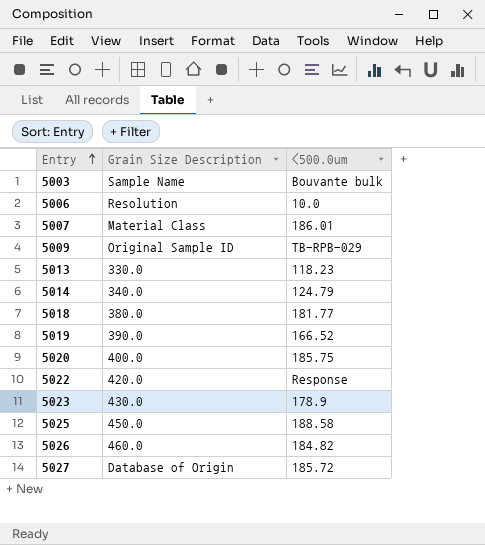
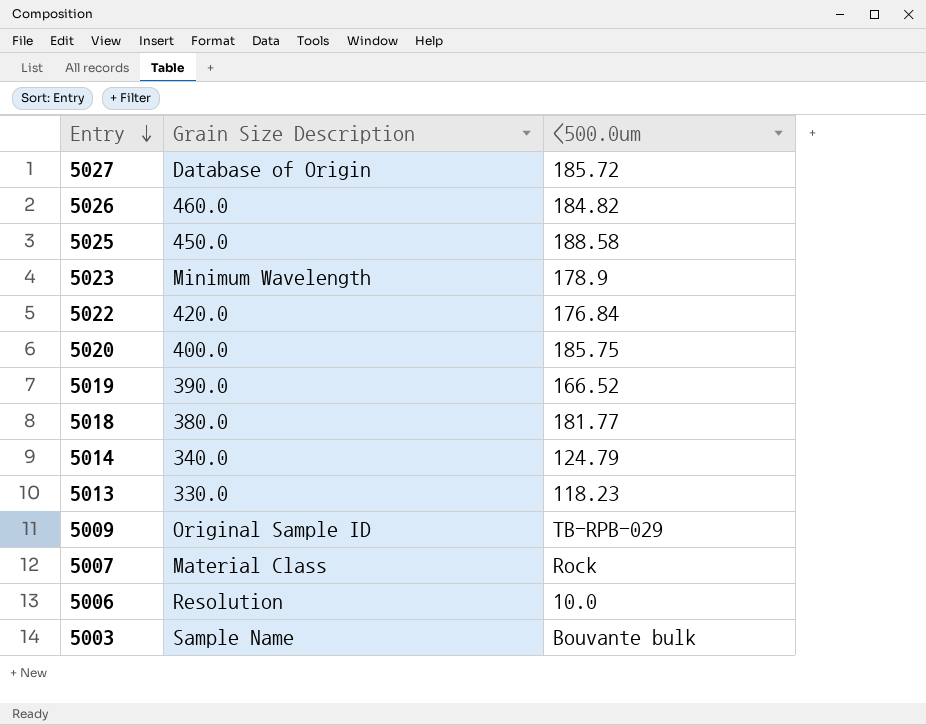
row order: Entry ascending -> Entry descending
5023 | Grain Size Description: 430.0 -> Minimum Wavelength
5022 | <500.0um: Response -> 176.84
5007 | <500.0um: 186.01 -> Rock

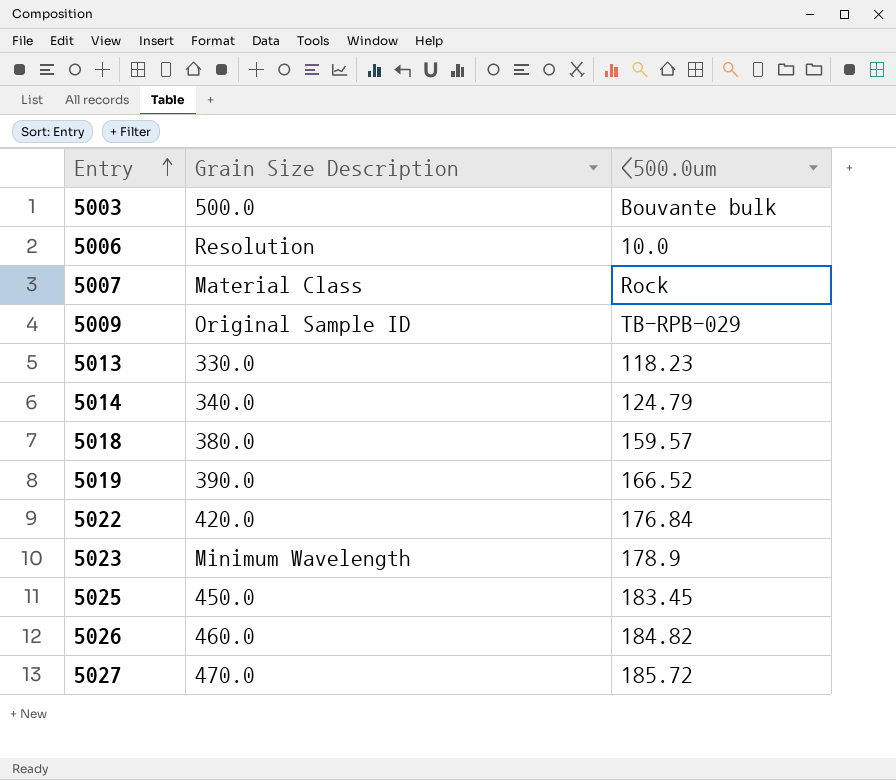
row order: Entry descending -> Entry ascending
row 5020: 400.0 | 185.75 -> none
5003 | Grain Size Description: Sample Name -> 500.0
5018 | <500.0um: 181.77 -> 159.57
5025 | <500.0um: 188.58 -> 183.45
5027 | Grain Size Description: Database of Origin -> 470.0

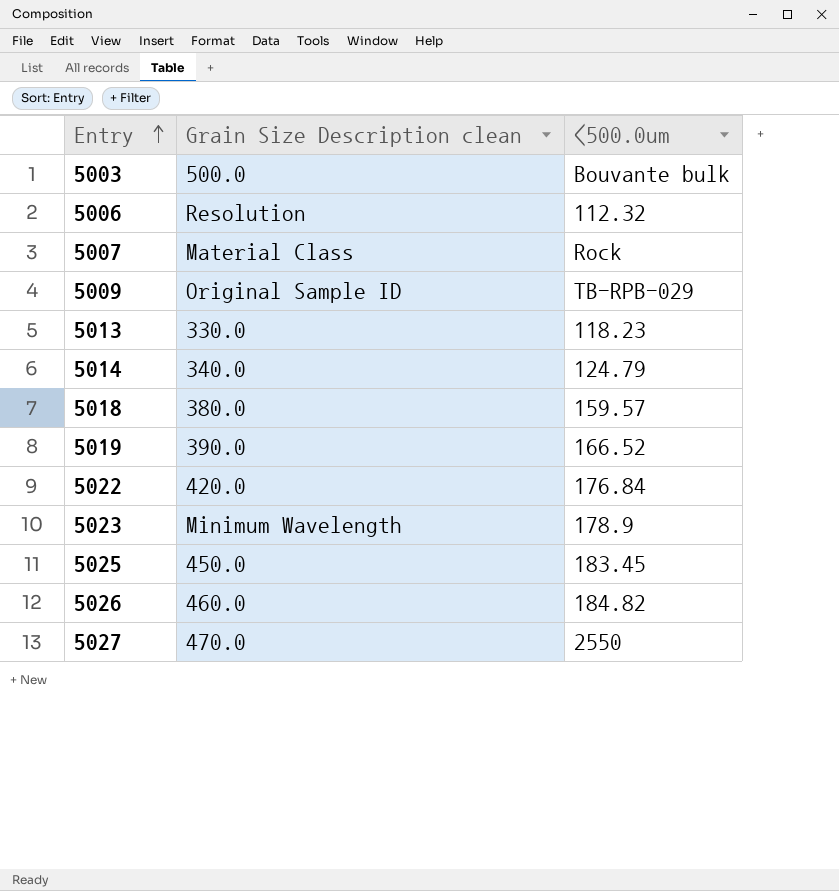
column name: Grain Size Description -> Grain Size Description clean
5006 | <500.0um: 10.0 -> 112.32
5027 | <500.0um: 185.72 -> 2550

